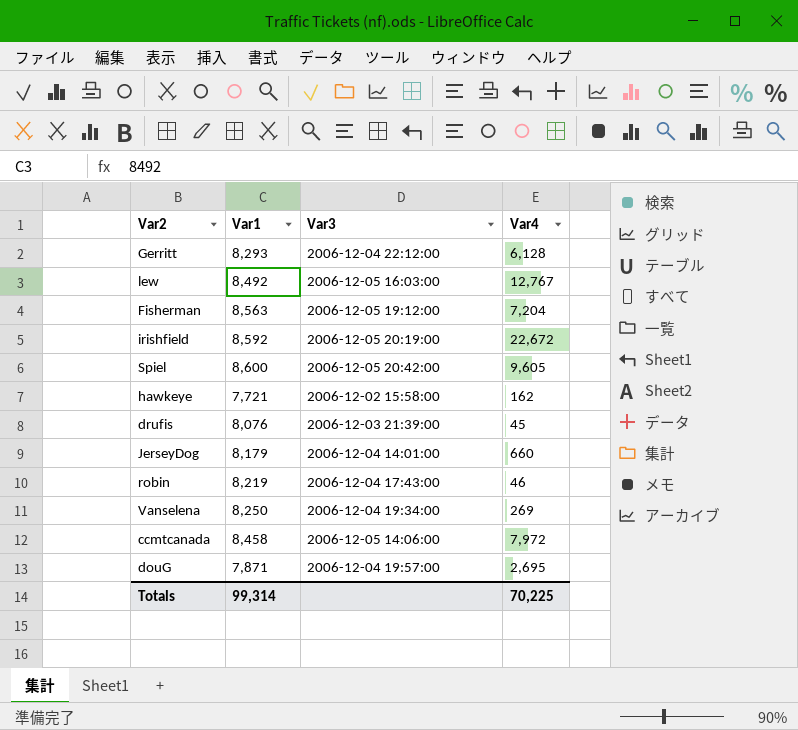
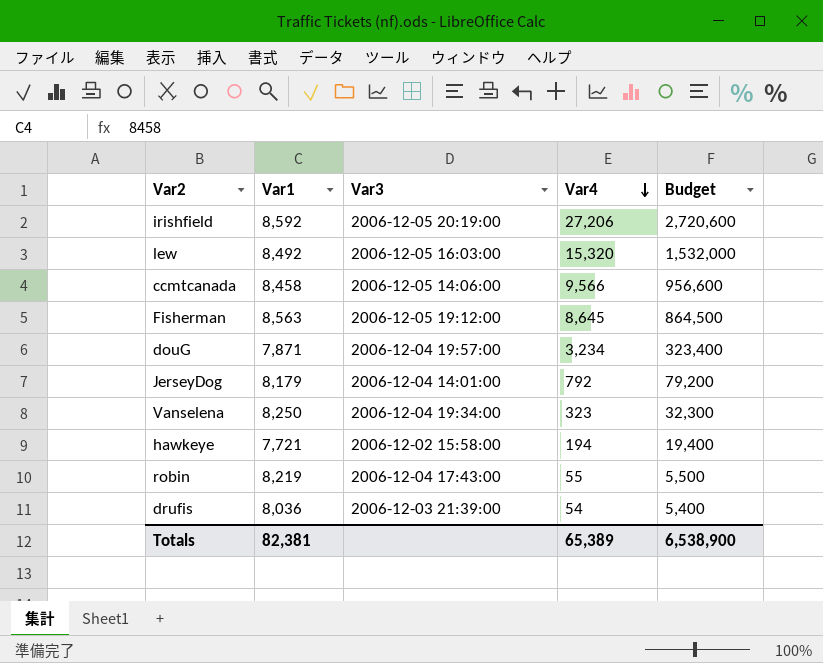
row order: none -> Var4 descending
column Budget | formula: none -> [Var4] * 100
row Gerritt: 8,293 | 2006-12-04 22:12:00 | 6,128 -> none
row Spiel: 8,600 | 2006-12-05 20:42:00 | 9,605 -> none
irishfield | Var4: 22,672 -> 27,206
lew | Var4: 12,767 -> 15,320
ccmtcanada | Var4: 7,972 -> 9,566
Fisherman | Var4: 7,204 -> 8,645
douG | Var4: 2,695 -> 3,234
JerseyDog | Var4: 660 -> 792
Vanselena | Var4: 269 -> 323
hawkeye | Var4: 162 -> 194
robin | Var4: 46 -> 55
drufis | Var1: 8,076 -> 8,036
drufis | Var4: 45 -> 54
Totals | Var1: 99,314 -> 82,381
Totals | Var4: 70,225 -> 65,389

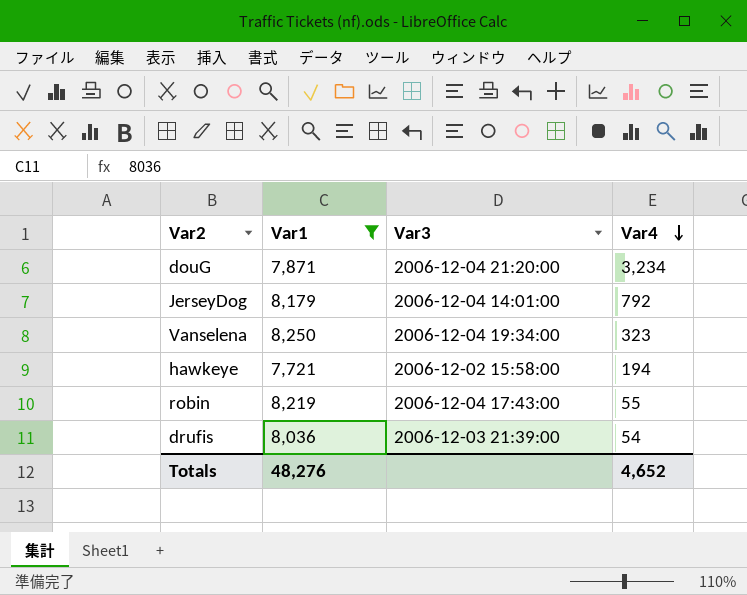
filter: none -> Var1 <= 8,250
column Budget | formula: [Var4] * 100 -> none
douG | Var3: 2006-12-04 19:57:00 -> 2006-12-04 21:20:00
Totals | Var1: 82,381 -> 48,276
Totals | Var4: 65,389 -> 4,652

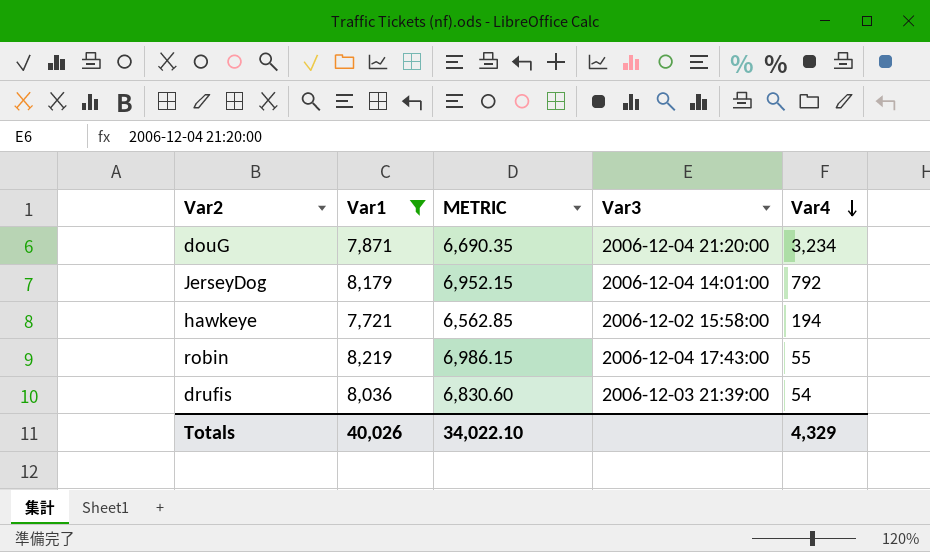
column METRIC | formula: none -> [Var1] * 0.85
row Vanselena: 8,250 | 2006-12-04 19:34:00 | 323 -> none
Totals | Var1: 48,276 -> 40,026
Totals | Var4: 4,652 -> 4,329

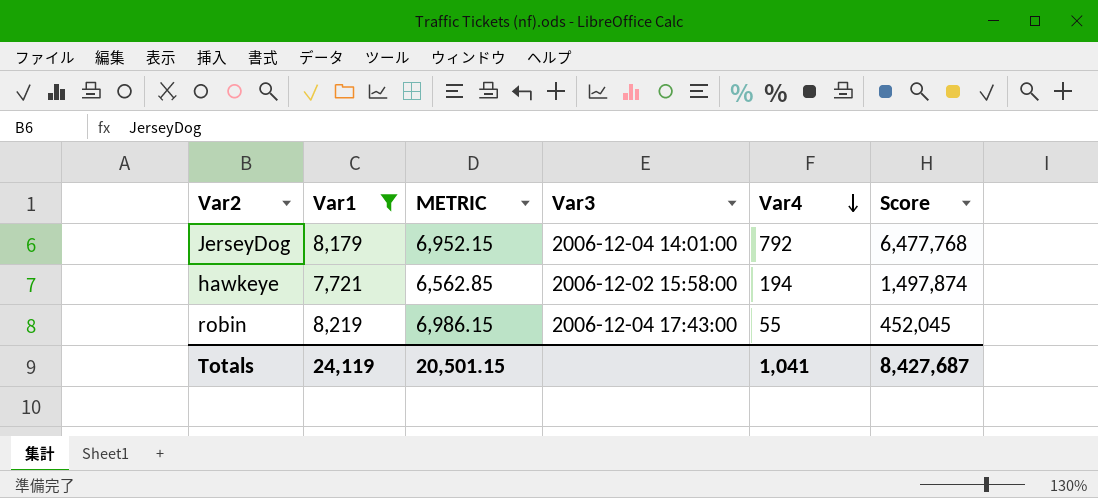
column Score | formula: none -> [Var1] * [Var4]
row douG: 7,871 | 6,690.35 | 2006-12-04 21:20:00 | 3,234 -> none
row drufis: 8,036 | 6,830.60 | 2006-12-03 21:39:00 | 54 -> none
Totals | Var1: 40,026 -> 24,119
Totals | METRIC: 34,022.10 -> 20,501.15
Totals | Var4: 4,329 -> 1,041

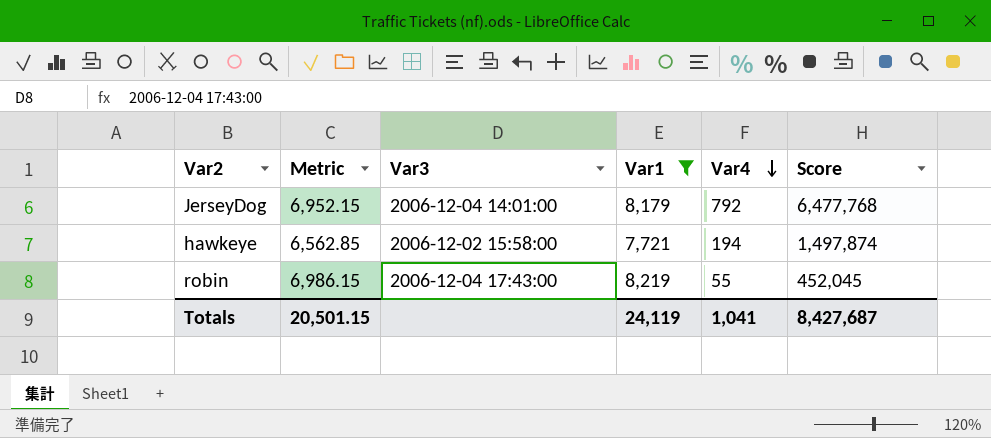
column name: METRIC -> Metric
column Var1 | position: 2 -> 4

